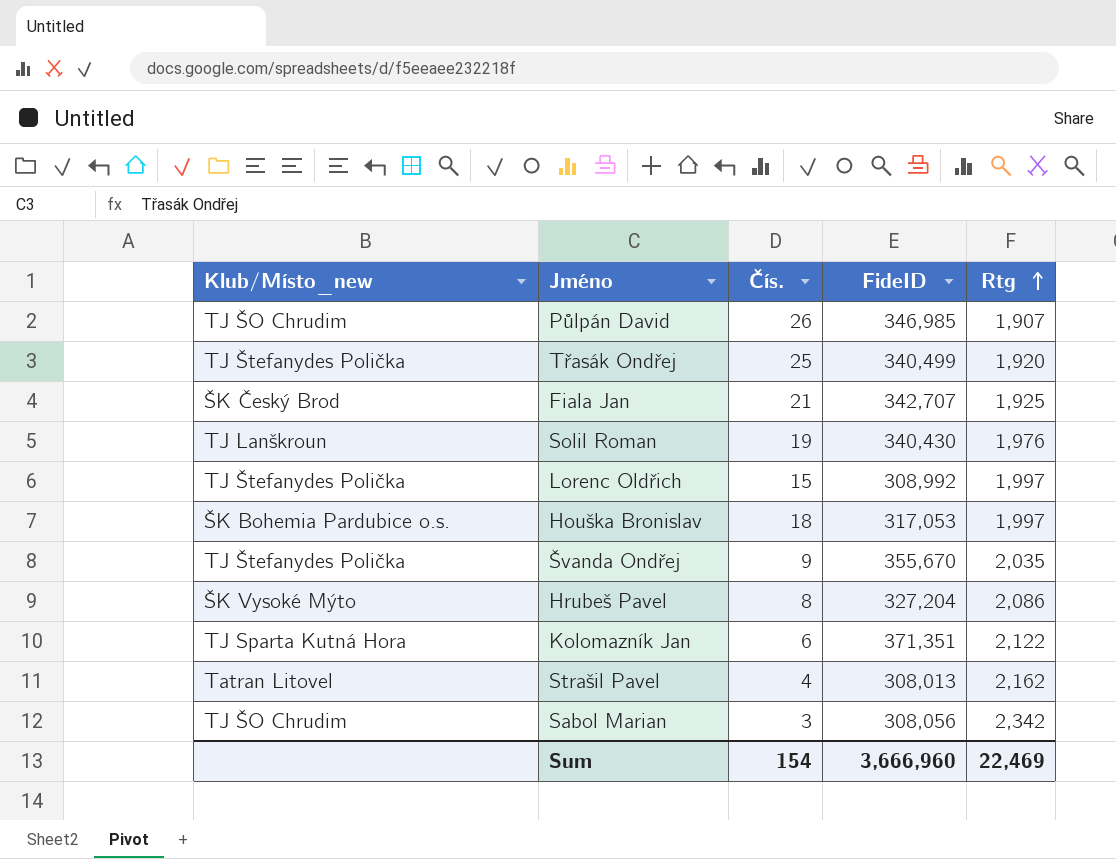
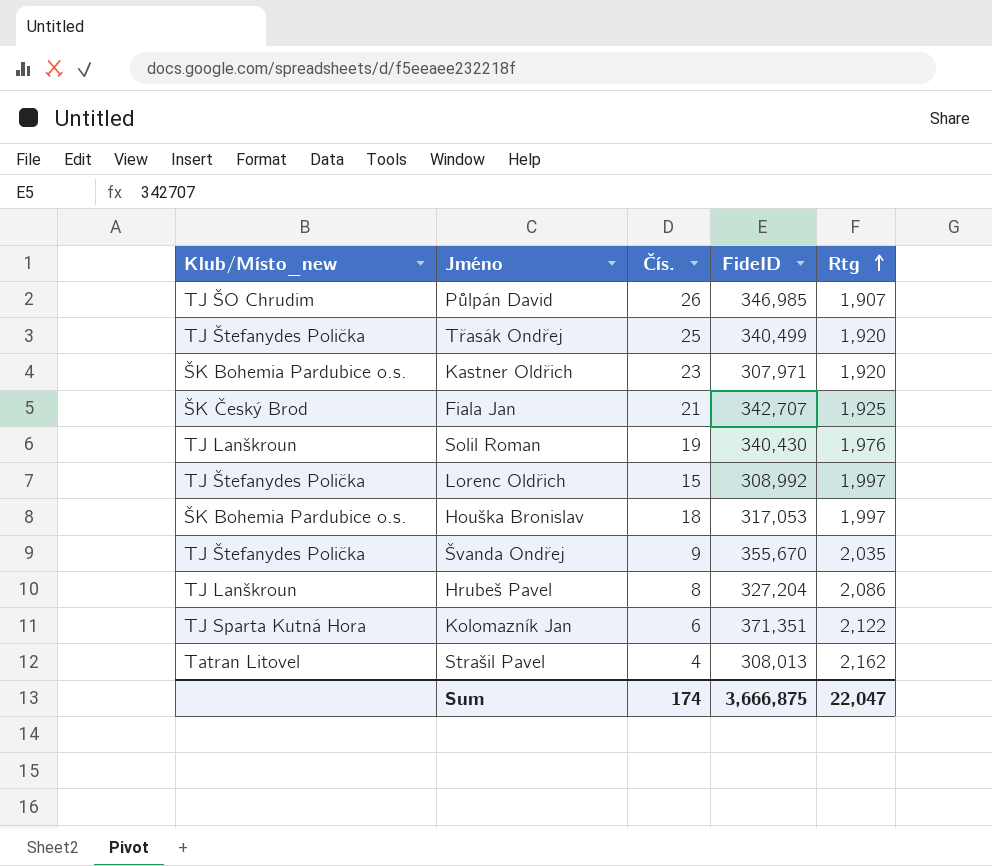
row Sabol Marian: TJ ŠO Chrudim | 3 | 308,056 | 2,342 -> none
row Kastner Oldřich: none -> ŠK Bohemia Pardubice o.s. | 23 | 307,971 | 1,920
Hrubeš Pavel | Klub/Místo_new: ŠK Vysoké Mýto -> TJ Lanškroun
Sum | Čís.: 154 -> 174
Sum | FideID: 3,666,960 -> 3,666,875
Sum | Rtg: 22,469 -> 22,047

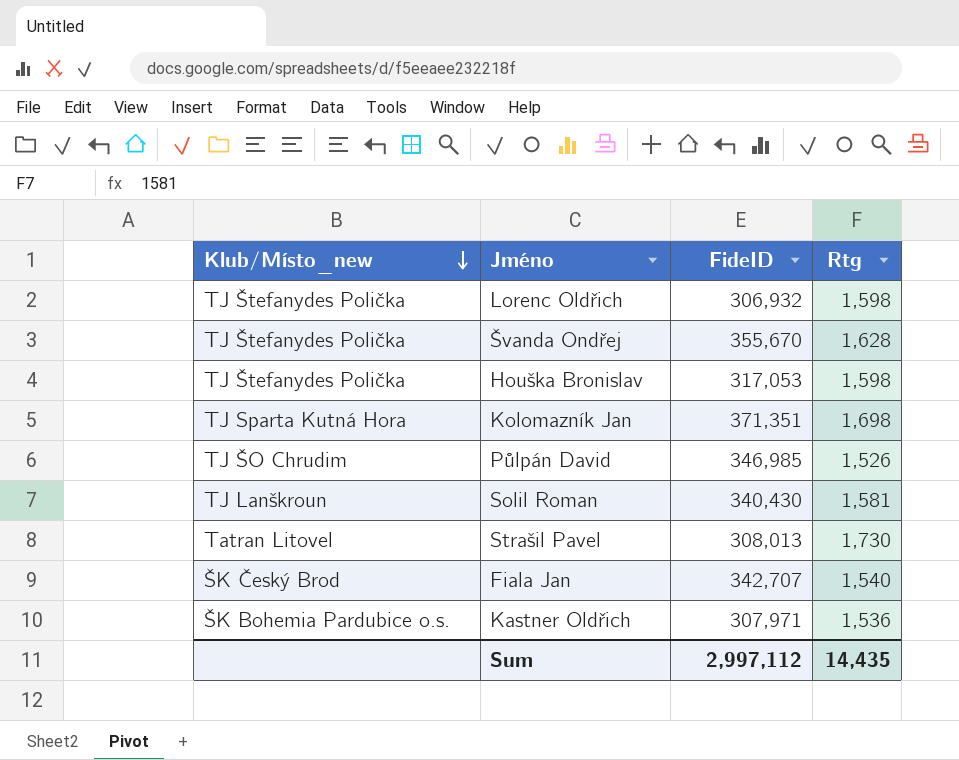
row order: Rtg ascending -> Klub/Místo_new descending
column Čís. | position: 3 -> none
row Třasák Ondřej: TJ Štefanydes Polička | 25 | 340,499 | 1,920 -> none
row Hrubeš Pavel: TJ Lanškroun | 8 | 327,204 | 2,086 -> none
Lorenc Oldřich | FideID: 308,992 -> 306,932
Lorenc Oldřich | Rtg: 1,997 -> 1,598
Švanda Ondřej | Rtg: 2,035 -> 1,628
Houška Bronislav | Klub/Místo_new: ŠK Bohemia Pardubice o.s. -> TJ Štefanydes Polička
Houška Bronislav | Rtg: 1,997 -> 1,598
Kolomazník Jan | Rtg: 2,122 -> 1,698
Půlpán David | Rtg: 1,907 -> 1,526
Solil Roman | Rtg: 1,976 -> 1,581
Strašil Pavel | Rtg: 2,162 -> 1,730
Fiala Jan | Rtg: 1,925 -> 1,540
Kastner Oldřich | Rtg: 1,920 -> 1,536
Sum | FideID: 3,666,875 -> 2,997,112
Sum | Rtg: 22,047 -> 14,435

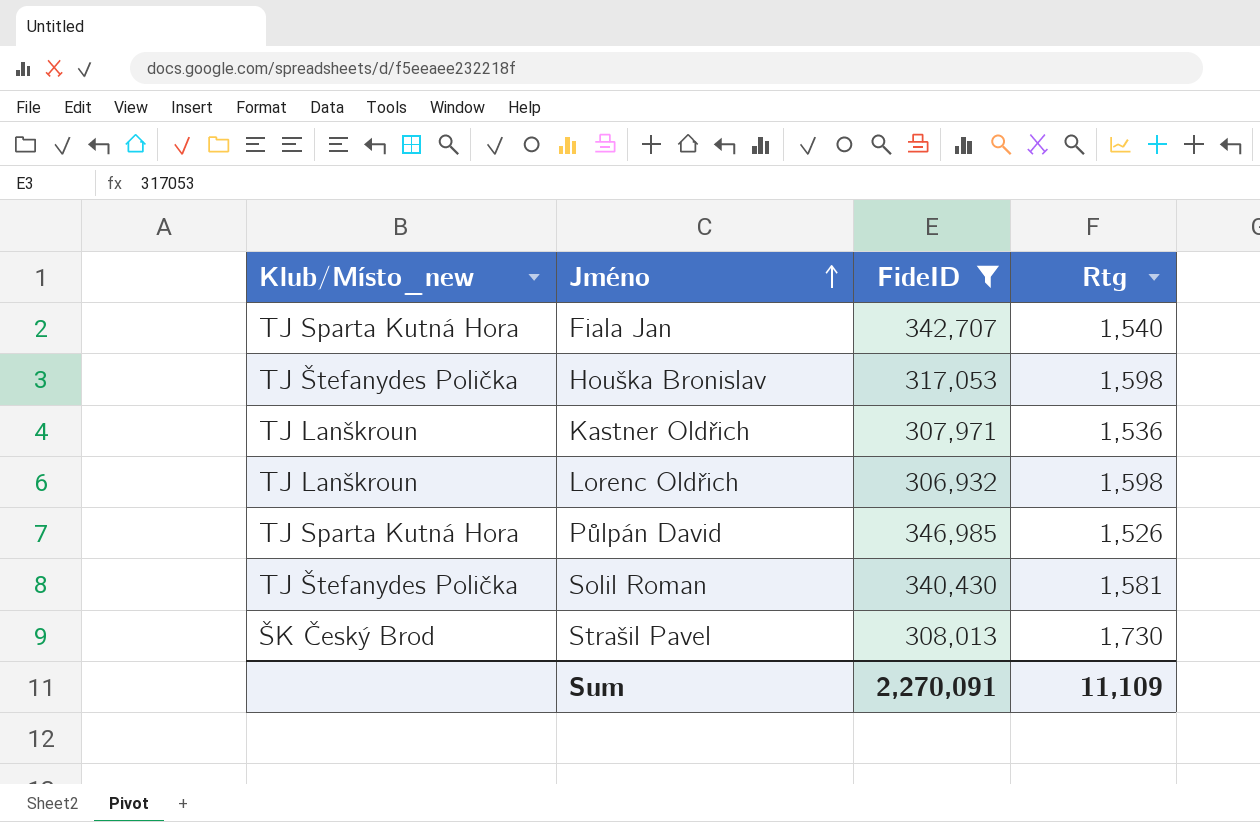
filter: none -> FideID <= 346,985
row order: Klub/Místo_new descending -> Jméno ascending
Fiala Jan | Klub/Místo_new: ŠK Český Brod -> TJ Sparta Kutná Hora
Kastner Oldřich | Klub/Místo_new: ŠK Bohemia Pardubice o.s. -> TJ Lanškroun
Lorenc Oldřich | Klub/Místo_new: TJ Štefanydes Polička -> TJ Lanškroun
Půlpán David | Klub/Místo_new: TJ ŠO Chrudim -> TJ Sparta Kutná Hora
Solil Roman | Klub/Místo_new: TJ Lanškroun -> TJ Štefanydes Polička
Strašil Pavel | Klub/Místo_new: Tatran Litovel -> ŠK Český Brod
Sum | FideID: 2,997,112 -> 2,270,091
Sum | Rtg: 14,435 -> 11,109

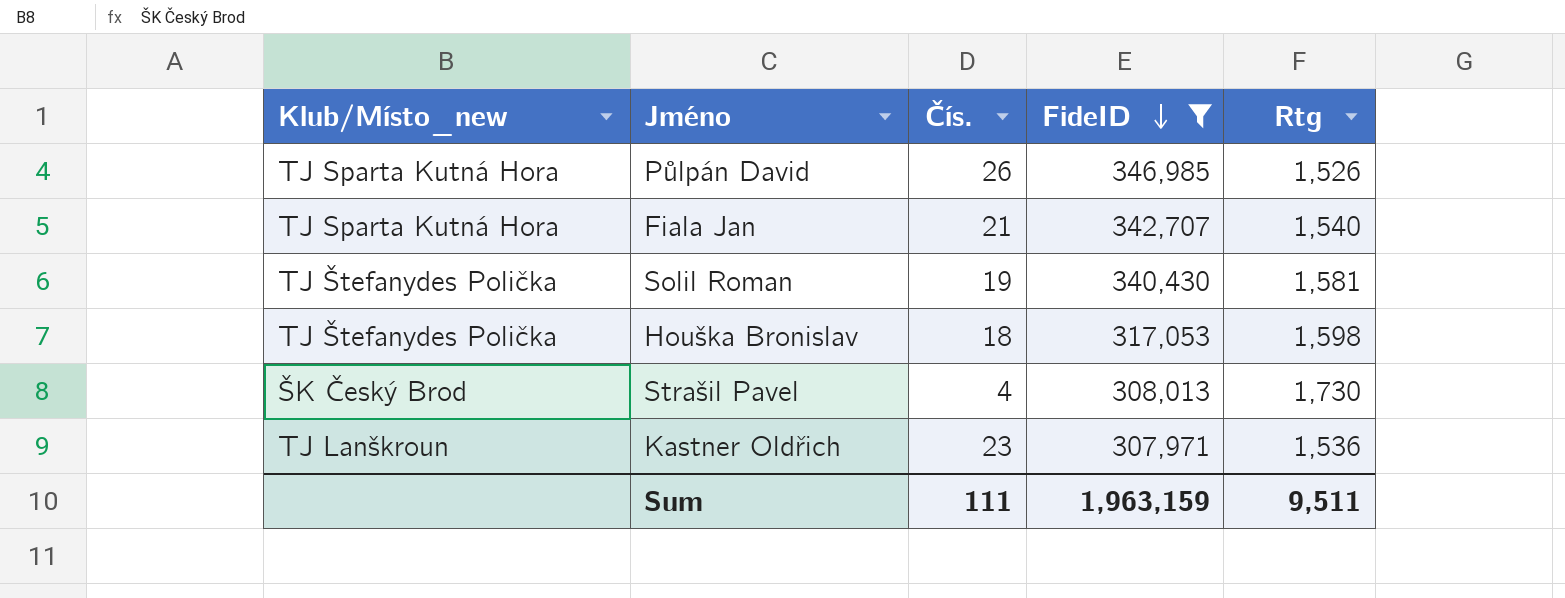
row order: Jméno ascending -> FideID descending
column Čís. | position: none -> 3
row Lorenc Oldřich: TJ Lanškroun | 306,932 | 1,598 -> none
Sum | FideID: 2,270,091 -> 1,963,159
Sum | Rtg: 11,109 -> 9,511

